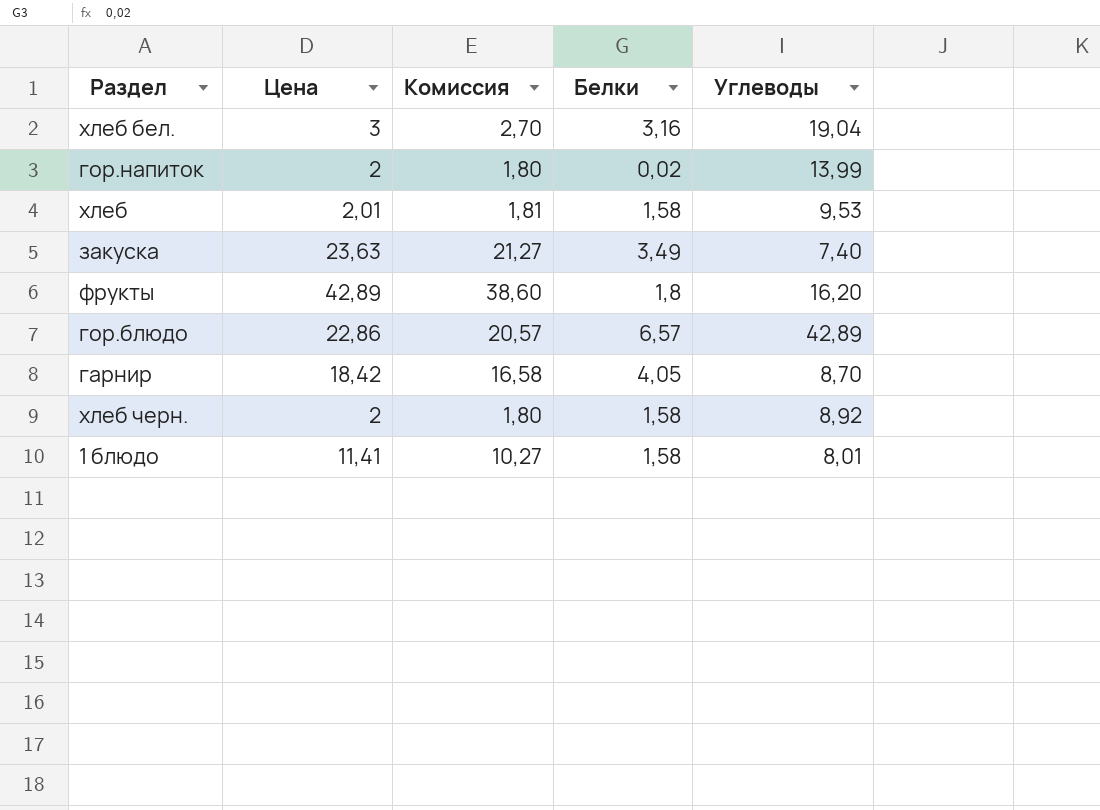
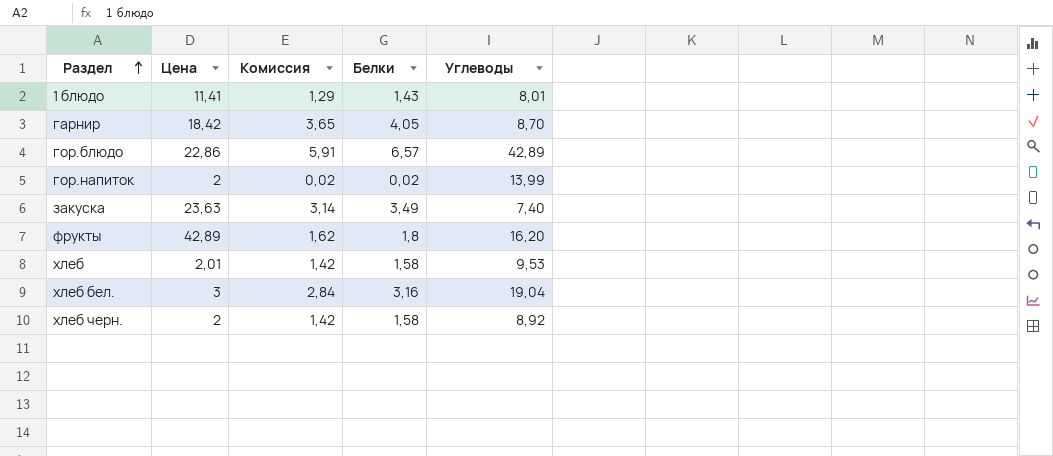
row order: none -> Раздел ascending
column Комиссия | formula: [Цена] * 0,9 -> [Белки] * 0,9
1 блюдо | Белки: 1,58 -> 1,43

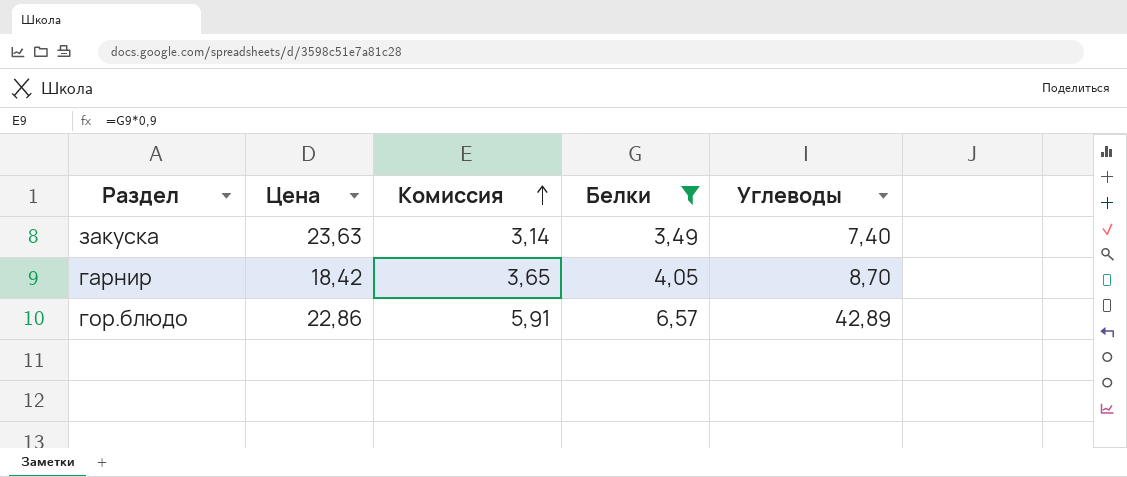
filter: none -> Белки >= 3,49
row order: Раздел ascending -> Комиссия ascending

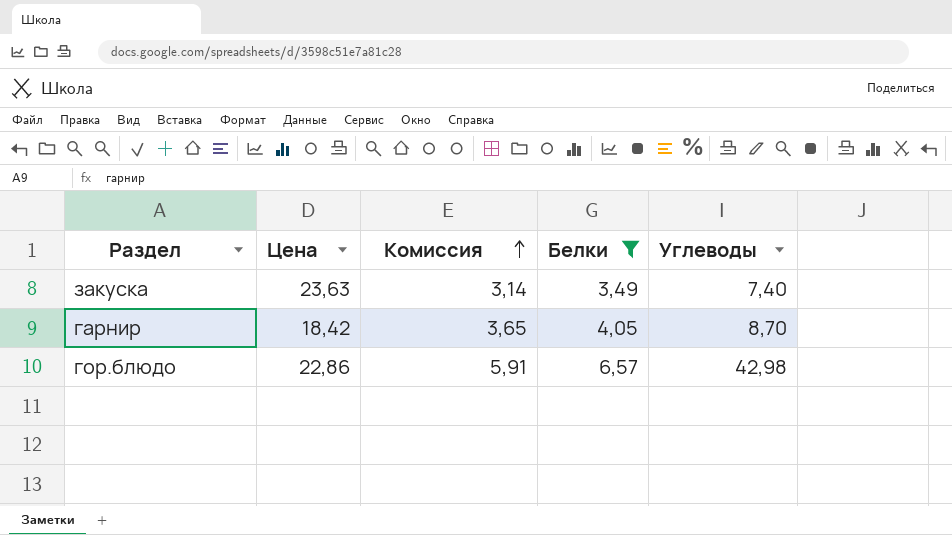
гор.блюдо | Углеводы: 42,89 -> 42,98

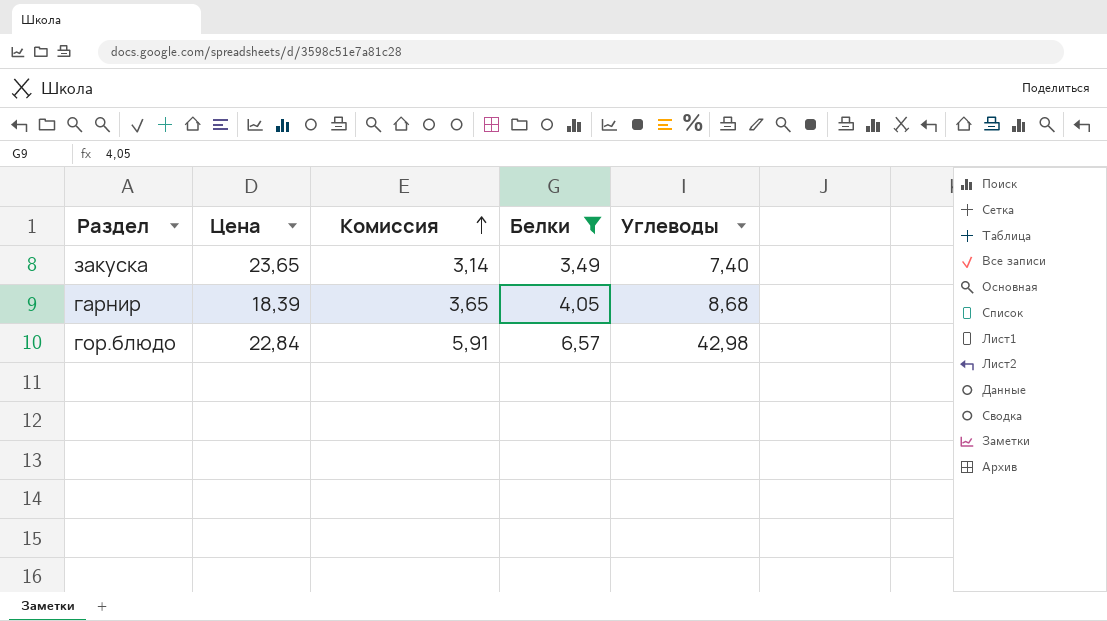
закуска | Цена: 23,63 -> 23,65
гарнир | Цена: 18,42 -> 18,39
гарнир | Углеводы: 8,70 -> 8,68
гор.блюдо | Цена: 22,86 -> 22,84

